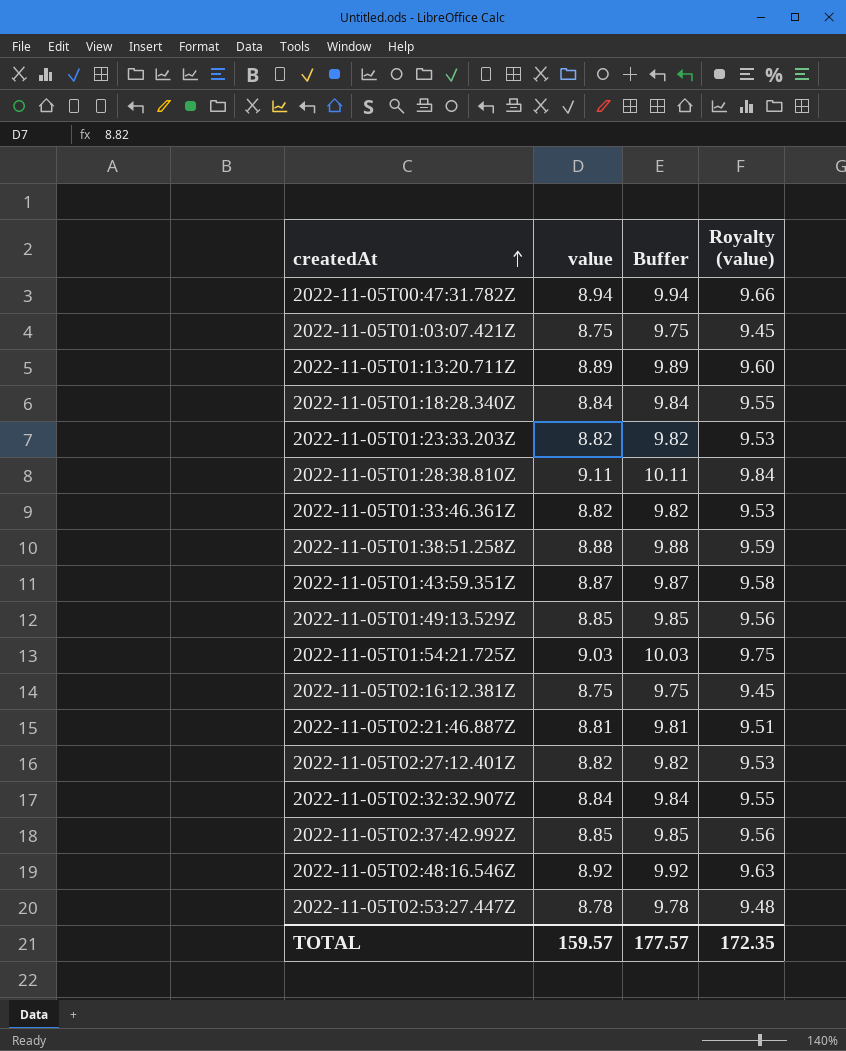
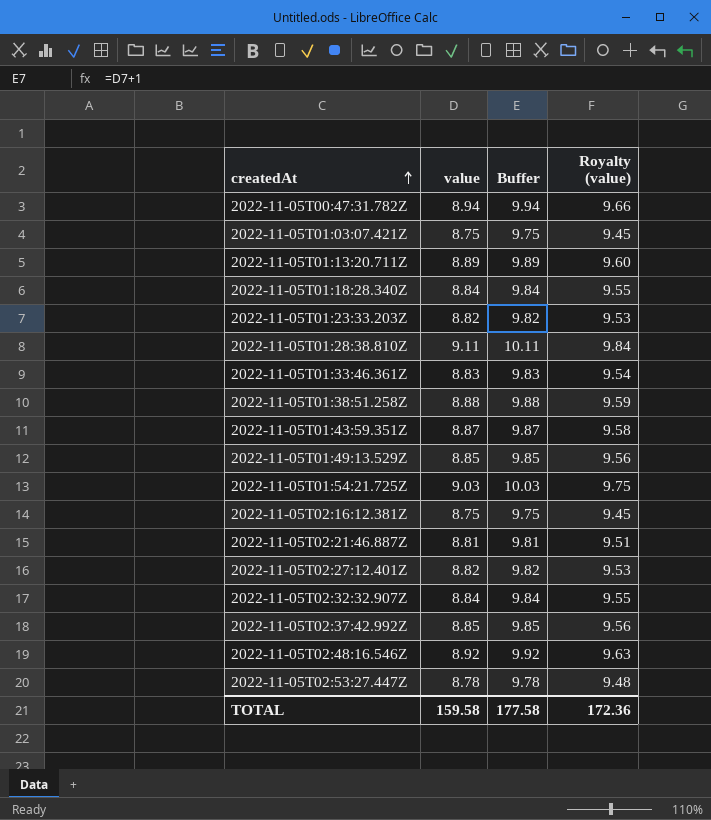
2022-11-05T01:33:46.361Z | value: 8.82 -> 8.83
2022-11-05T01:33:46.361Z | Buffer: 9.82 -> 9.83
2022-11-05T01:33:46.361Z | Royalty (value): 9.53 -> 9.54
TOTAL | value: 159.57 -> 159.58
TOTAL | Buffer: 177.57 -> 177.58
TOTAL | Royalty (value): 172.35 -> 172.36

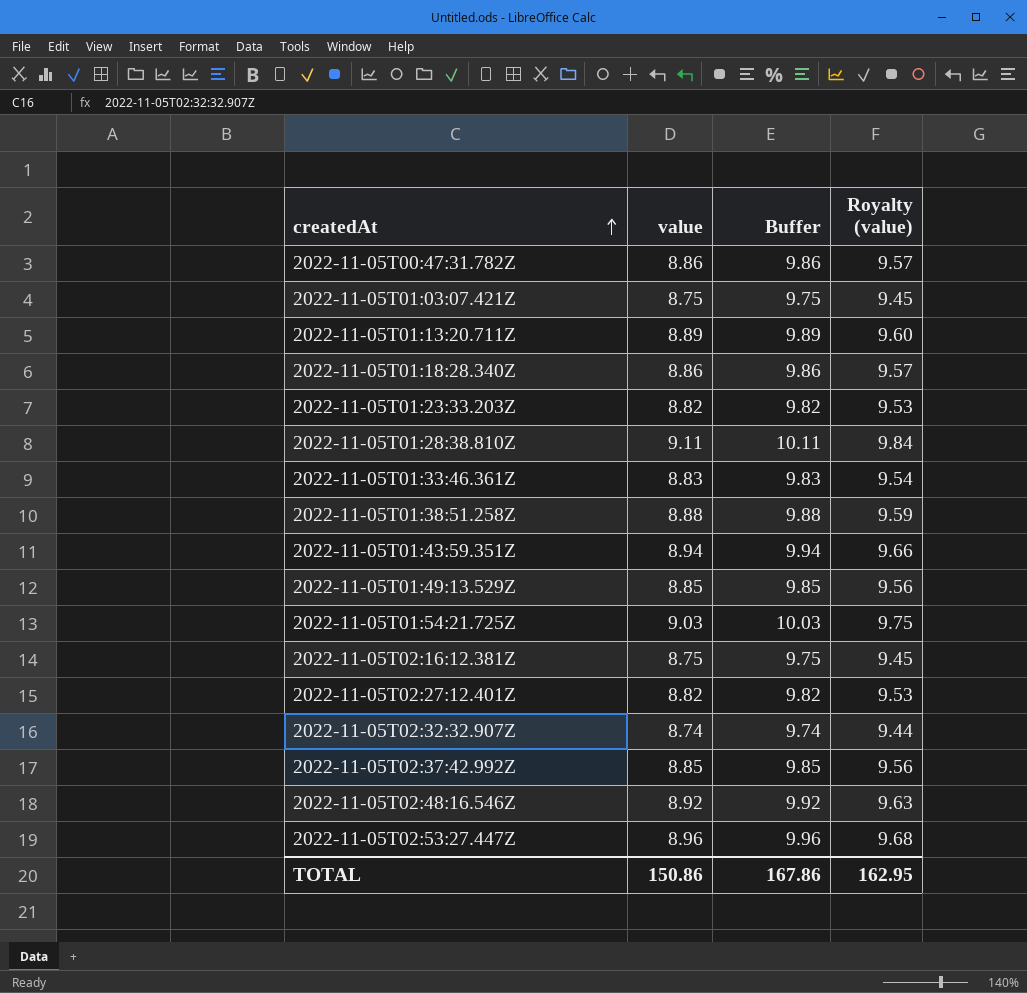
row 2022-11-05T02:21:46.887Z: 8.81 | 9.81 | 9.51 -> none
2022-11-05T00:47:31.782Z | value: 8.94 -> 8.86
2022-11-05T00:47:31.782Z | Buffer: 9.94 -> 9.86
2022-11-05T00:47:31.782Z | Royalty (value): 9.66 -> 9.57
2022-11-05T01:18:28.340Z | value: 8.84 -> 8.86
2022-11-05T01:18:28.340Z | Buffer: 9.84 -> 9.86
2022-11-05T01:18:28.340Z | Royalty (value): 9.55 -> 9.57
2022-11-05T01:43:59.351Z | value: 8.87 -> 8.94
2022-11-05T01:43:59.351Z | Buffer: 9.87 -> 9.94
2022-11-05T01:43:59.351Z | Royalty (value): 9.58 -> 9.66
2022-11-05T02:32:32.907Z | value: 8.84 -> 8.74
2022-11-05T02:32:32.907Z | Buffer: 9.84 -> 9.74
2022-11-05T02:32:32.907Z | Royalty (value): 9.55 -> 9.44
2022-11-05T02:53:27.447Z | value: 8.78 -> 8.96
2022-11-05T02:53:27.447Z | Buffer: 9.78 -> 9.96
2022-11-05T02:53:27.447Z | Royalty (value): 9.48 -> 9.68
TOTAL | value: 159.58 -> 150.86
TOTAL | Buffer: 177.58 -> 167.86
TOTAL | Royalty (value): 172.36 -> 162.95

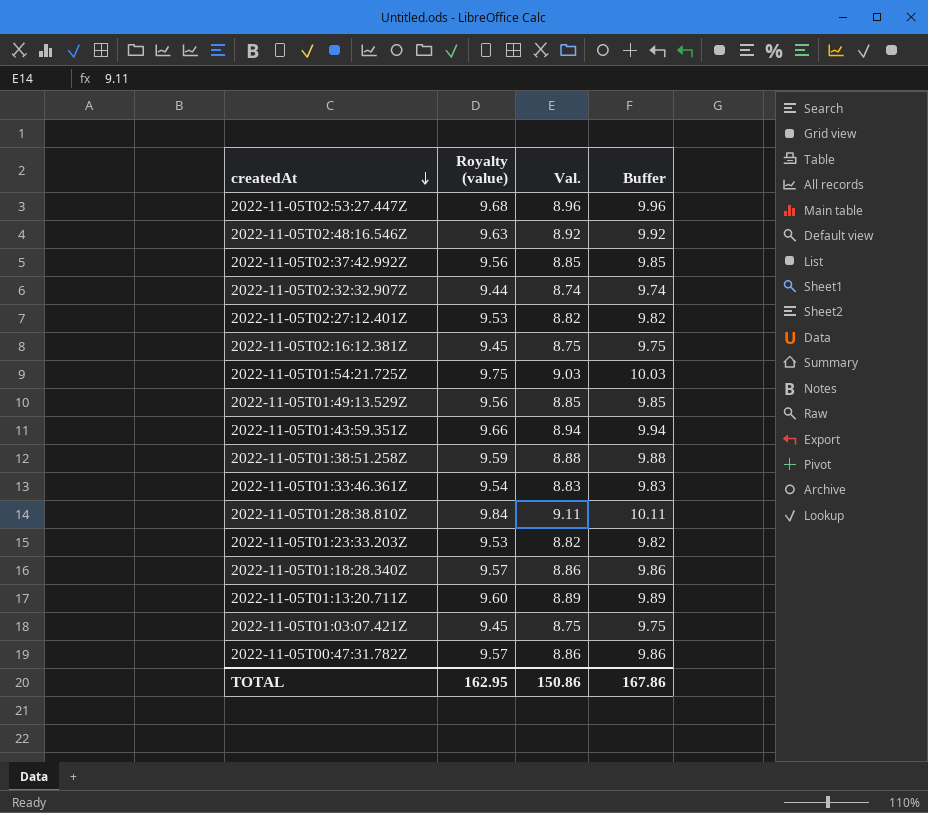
row order: createdAt ascending -> createdAt descending
column Royalty (value) | position: 4 -> 2
column name: value -> Val.

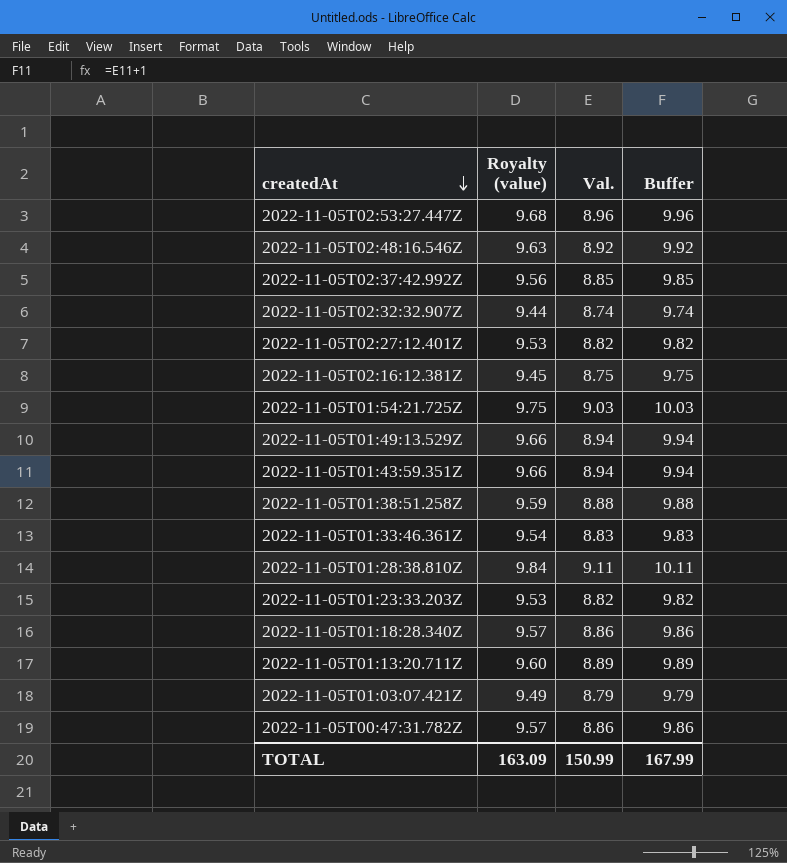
2022-11-05T01:49:13.529Z | Royalty (value): 9.56 -> 9.66
2022-11-05T01:49:13.529Z | Val.: 8.85 -> 8.94
2022-11-05T01:49:13.529Z | Buffer: 9.85 -> 9.94
2022-11-05T01:03:07.421Z | Royalty (value): 9.45 -> 9.49
2022-11-05T01:03:07.421Z | Val.: 8.75 -> 8.79
2022-11-05T01:03:07.421Z | Buffer: 9.75 -> 9.79
TOTAL | Royalty (value): 162.95 -> 163.09
TOTAL | Val.: 150.86 -> 150.99
TOTAL | Buffer: 167.86 -> 167.99

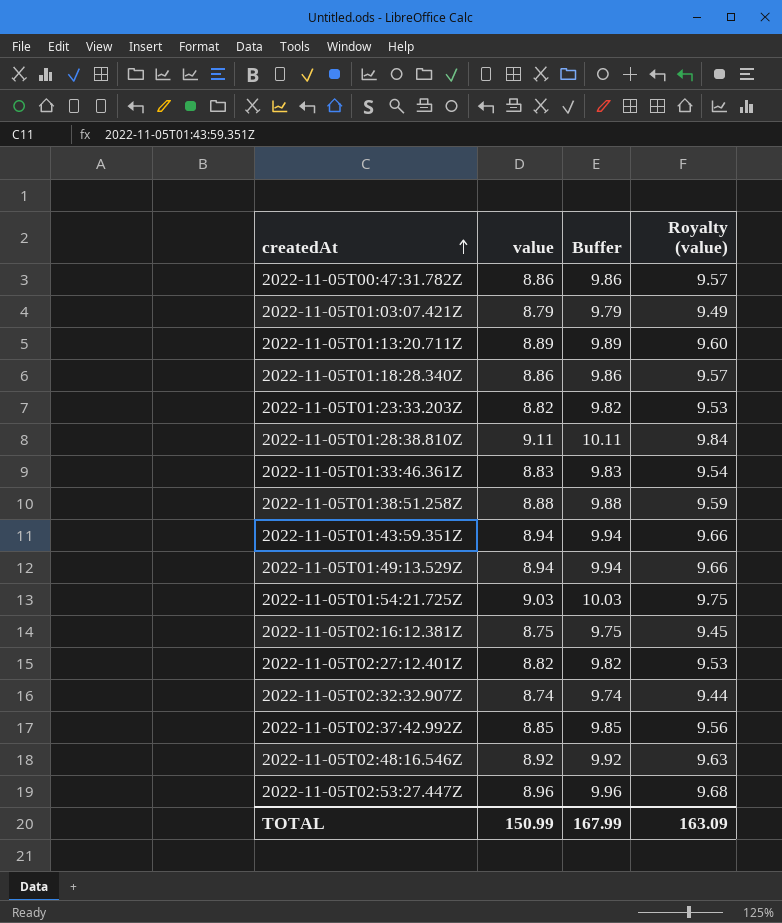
row order: createdAt descending -> createdAt ascending
column name: Val. -> value
column Royalty (value) | position: 2 -> 4

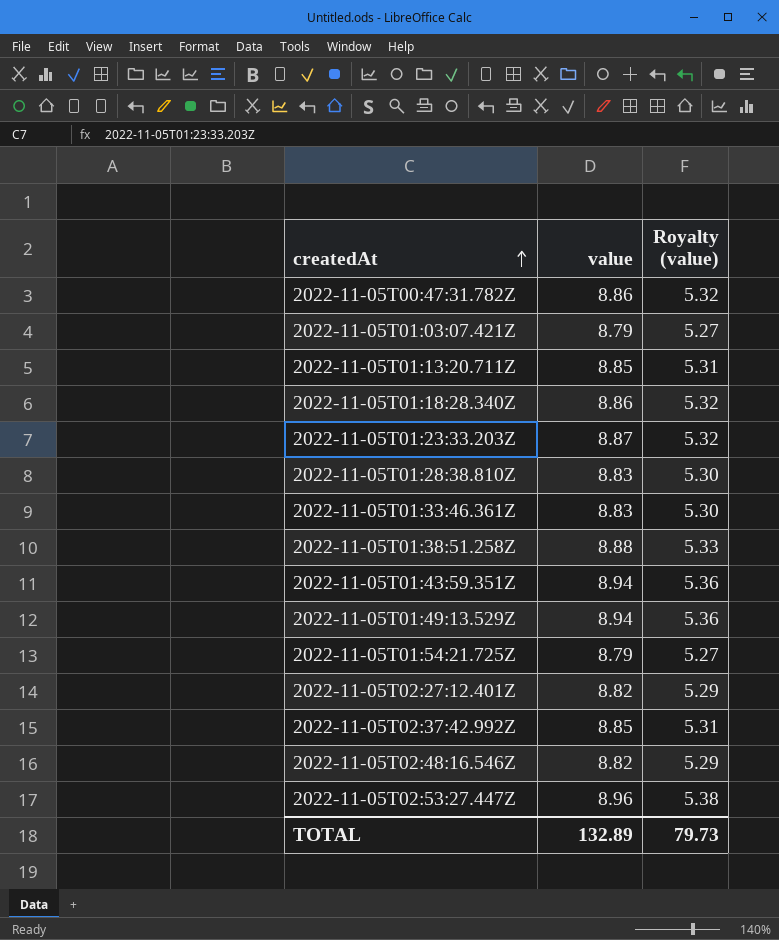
column Buffer | formula: [value] + 1 -> none
column Royalty (value) | formula: [value] * 1.08 -> [value] * 0.6
row 2022-11-05T02:16:12.381Z: 8.75 | 9.75 | 9.45 -> none
row 2022-11-05T02:32:32.907Z: 8.74 | 9.74 | 9.44 -> none
2022-11-05T01:13:20.711Z | value: 8.89 -> 8.85
2022-11-05T01:23:33.203Z | value: 8.82 -> 8.87
2022-11-05T01:28:38.810Z | value: 9.11 -> 8.83
2022-11-05T01:54:21.725Z | value: 9.03 -> 8.79
2022-11-05T02:48:16.546Z | value: 8.92 -> 8.82
TOTAL | value: 150.99 -> 132.89
TOTAL | Royalty (value): 163.09 -> 79.73

